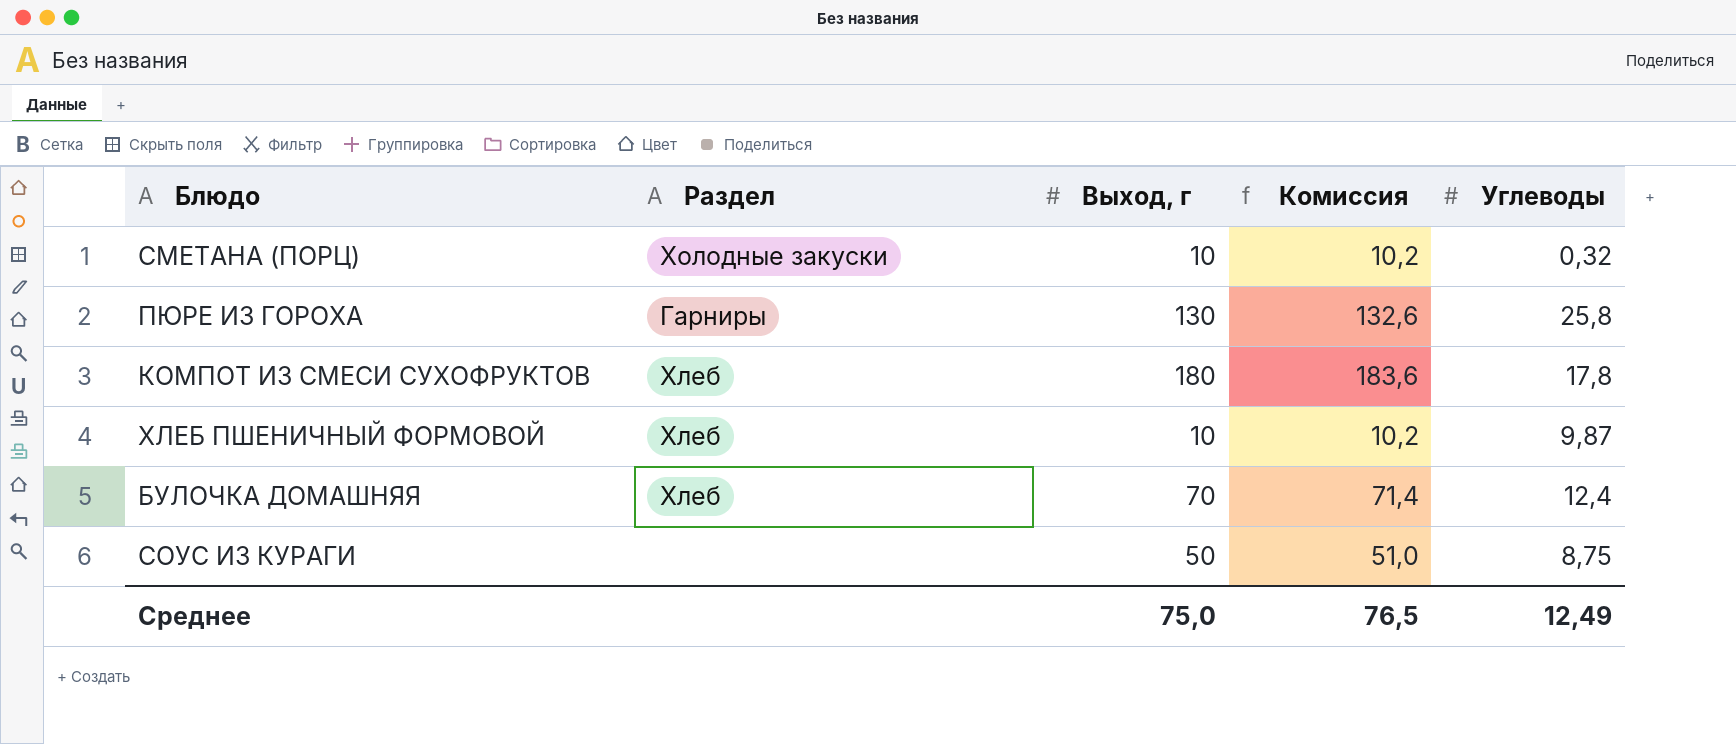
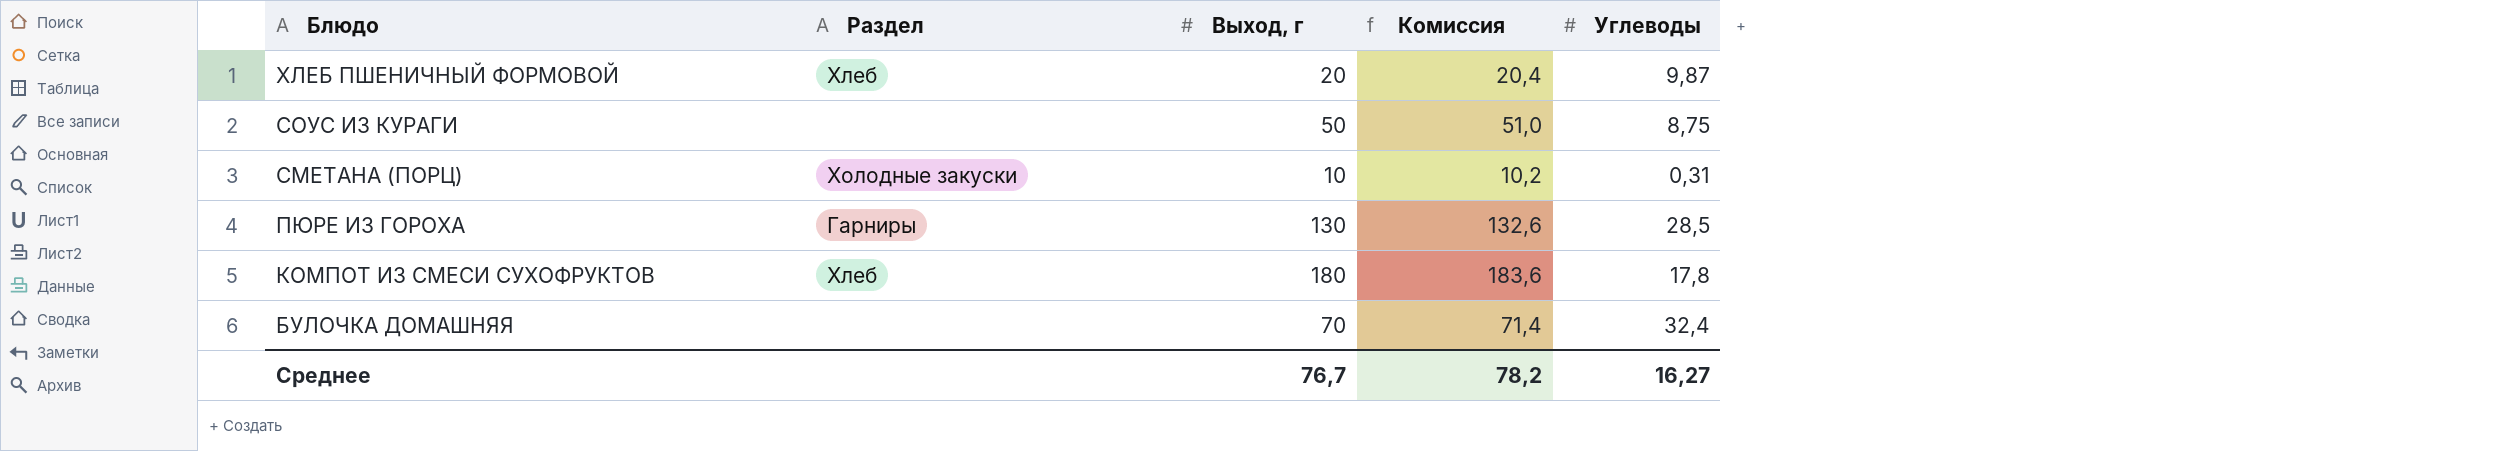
row order: none -> Блюдо descending
ХЛЕБ ПШЕНИЧНЫЙ ФОРМОВОЙ | Выход, г: 10 -> 20
ХЛЕБ ПШЕНИЧНЫЙ ФОРМОВОЙ | Комиссия: 10,2 -> 20,4
СМЕТАНА (ПОРЦ) | Углеводы: 0,32 -> 0,31
ПЮРЕ ИЗ ГОРОХА | Углеводы: 25,8 -> 28,5
БУЛОЧКА ДОМАШНЯЯ | Раздел: Хлеб -> none
БУЛОЧКА ДОМАШНЯЯ | Углеводы: 12,4 -> 32,4
Среднее | Выход, г: 75,0 -> 76,7
Среднее | Комиссия: 76,5 -> 78,2
Среднее | Углеводы: 12,49 -> 16,27

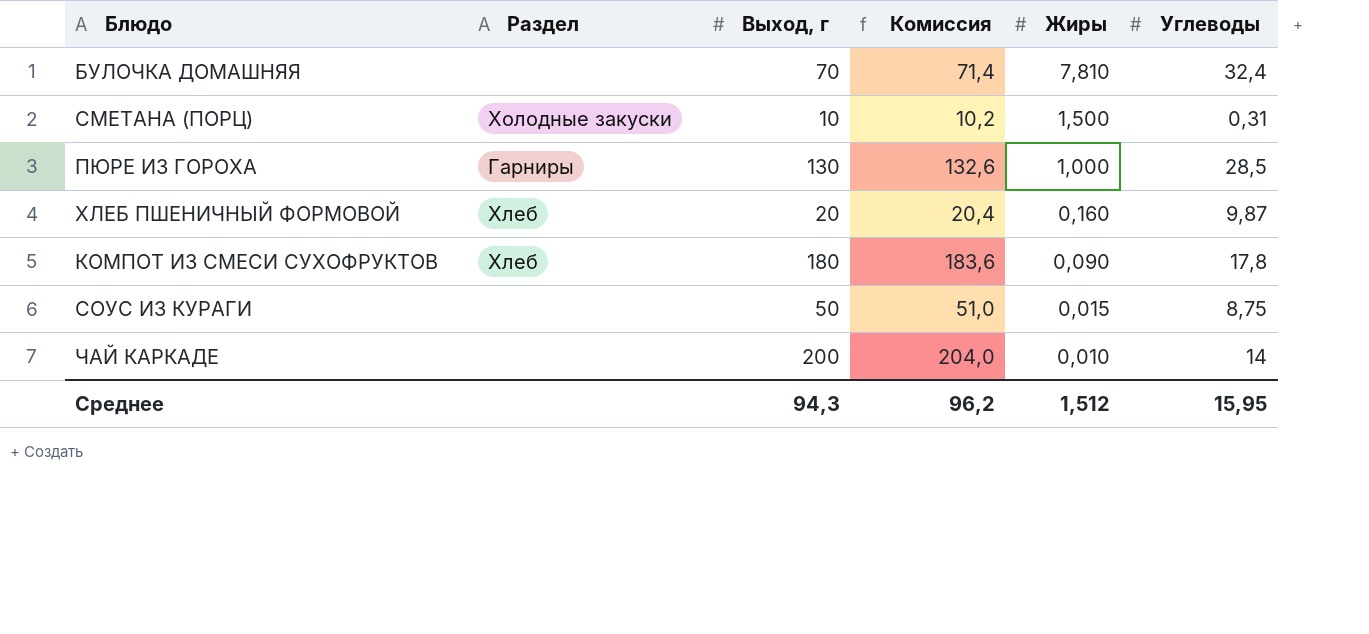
row order: Блюдо descending -> Жиры descending
column Жиры | position: none -> 5
row ЧАЙ КАРКАДЕ: none -> none | 200 | 204,0 | 0,010 | 14
Среднее | Выход, г: 76,7 -> 94,3
Среднее | Комиссия: 78,2 -> 96,2
Среднее | Углеводы: 16,27 -> 15,95

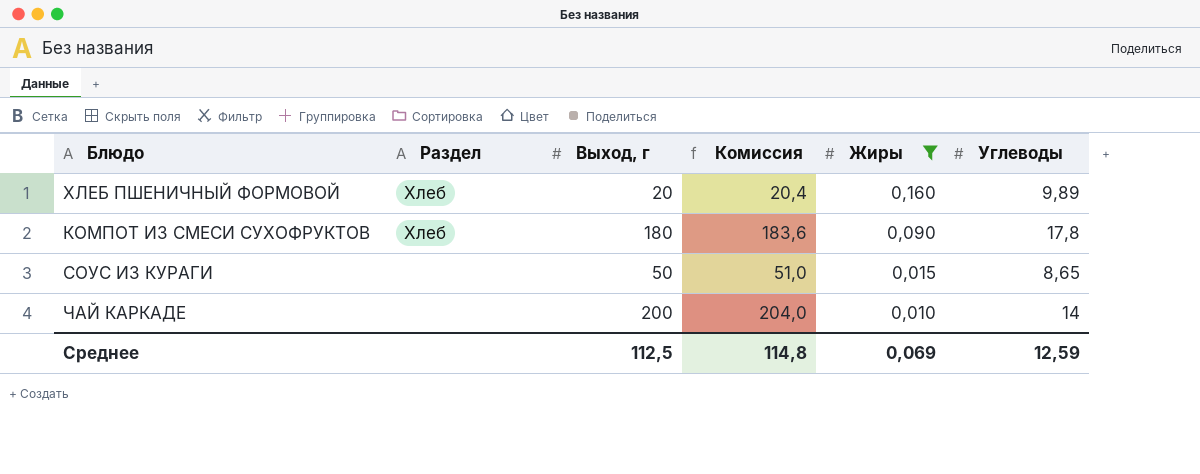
filter: none -> Жиры <= 0,160
ХЛЕБ ПШЕНИЧНЫЙ ФОРМОВОЙ | Углеводы: 9,87 -> 9,89
СОУС ИЗ КУРАГИ | Углеводы: 8,75 -> 8,65
Среднее | Выход, г: 94,3 -> 112,5
Среднее | Комиссия: 96,2 -> 114,8
Среднее | Жиры: 1,512 -> 0,069
Среднее | Углеводы: 15,95 -> 12,59

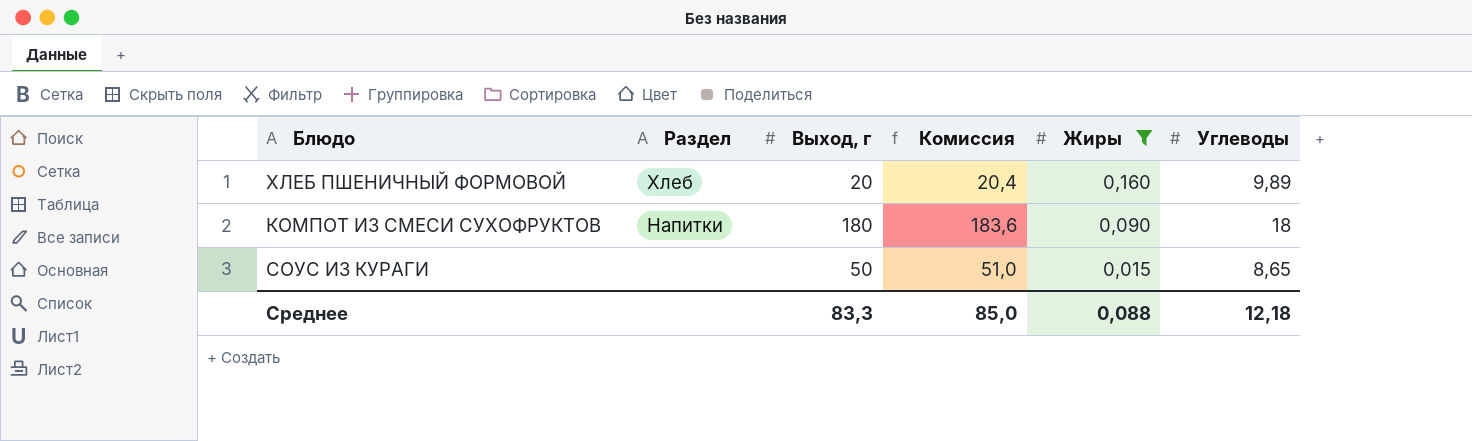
row ЧАЙ КАРКАДЕ: none | 200 | 204,0 | 0,010 | 14 -> none
КОМПОТ ИЗ СМЕСИ СУХОФРУКТОВ | Раздел: Хлеб -> Напитки
КОМПОТ ИЗ СМЕСИ СУХОФРУКТОВ | Углеводы: 17,8 -> 18
Среднее | Выход, г: 112,5 -> 83,3
Среднее | Комиссия: 114,8 -> 85,0
Среднее | Жиры: 0,069 -> 0,088
Среднее | Углеводы: 12,59 -> 12,18

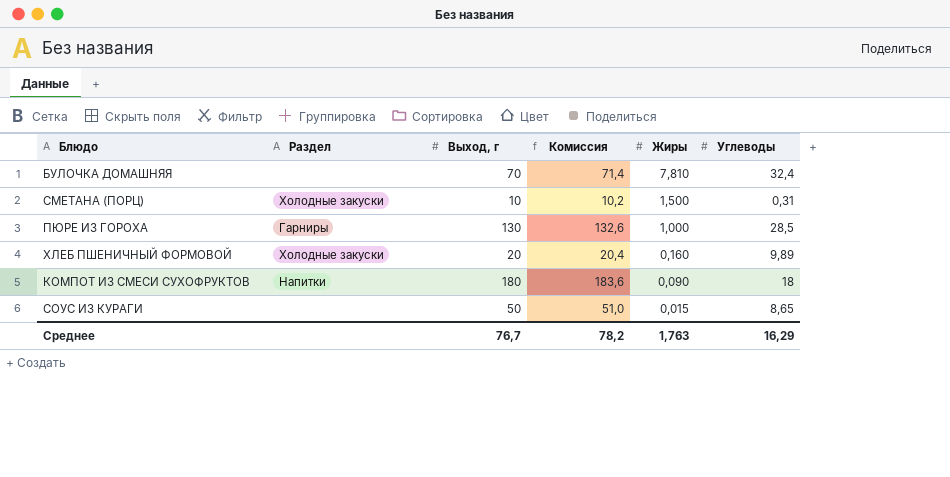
filter: Жиры <= 0,160 -> none
ХЛЕБ ПШЕНИЧНЫЙ ФОРМОВОЙ | Раздел: Хлеб -> Холодные закуски
Среднее | Выход, г: 83,3 -> 76,7
Среднее | Комиссия: 85,0 -> 78,2
Среднее | Жиры: 0,088 -> 1,763
Среднее | Углеводы: 12,18 -> 16,29

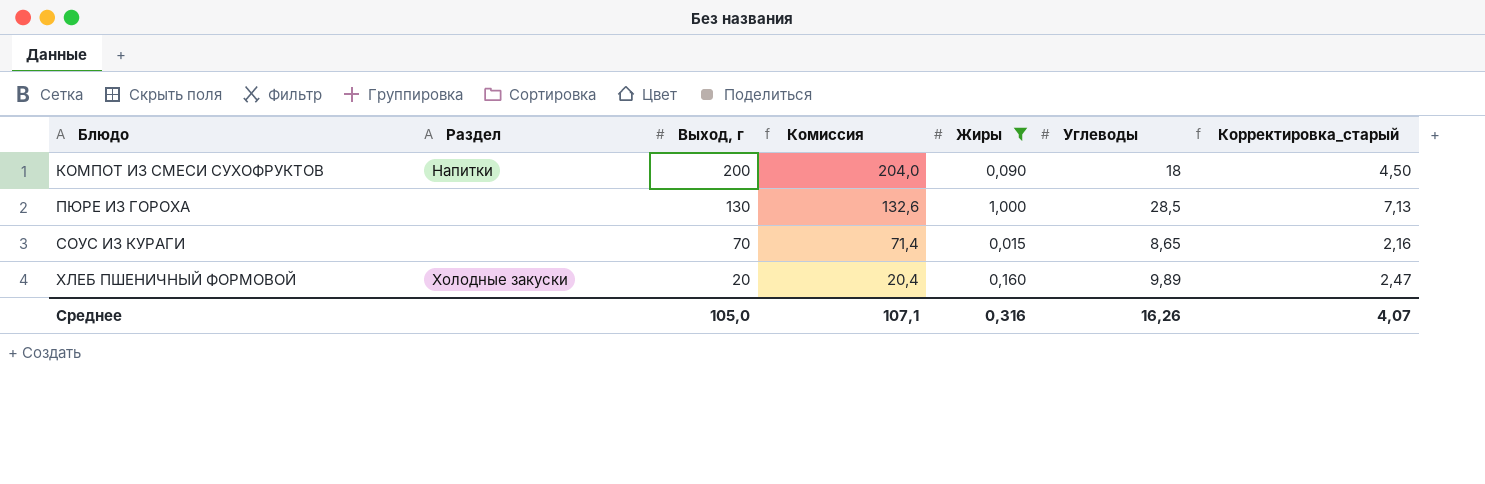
filter: none -> Жиры <= 1,000
row order: Жиры descending -> Блюдо ascending
column Корректировка_старый | formula: none -> [Углеводы] * 0,25
КОМПОТ ИЗ СМЕСИ СУХОФРУКТОВ | Выход, г: 180 -> 200
КОМПОТ ИЗ СМЕСИ СУХОФРУКТОВ | Комиссия: 183,6 -> 204,0
ПЮРЕ ИЗ ГОРОХА | Раздел: Гарниры -> none
СОУС ИЗ КУРАГИ | Выход, г: 50 -> 70
СОУС ИЗ КУРАГИ | Комиссия: 51,0 -> 71,4
Среднее | Выход, г: 76,7 -> 105,0
Среднее | Комиссия: 78,2 -> 107,1
Среднее | Жиры: 1,763 -> 0,316
Среднее | Углеводы: 16,29 -> 16,26

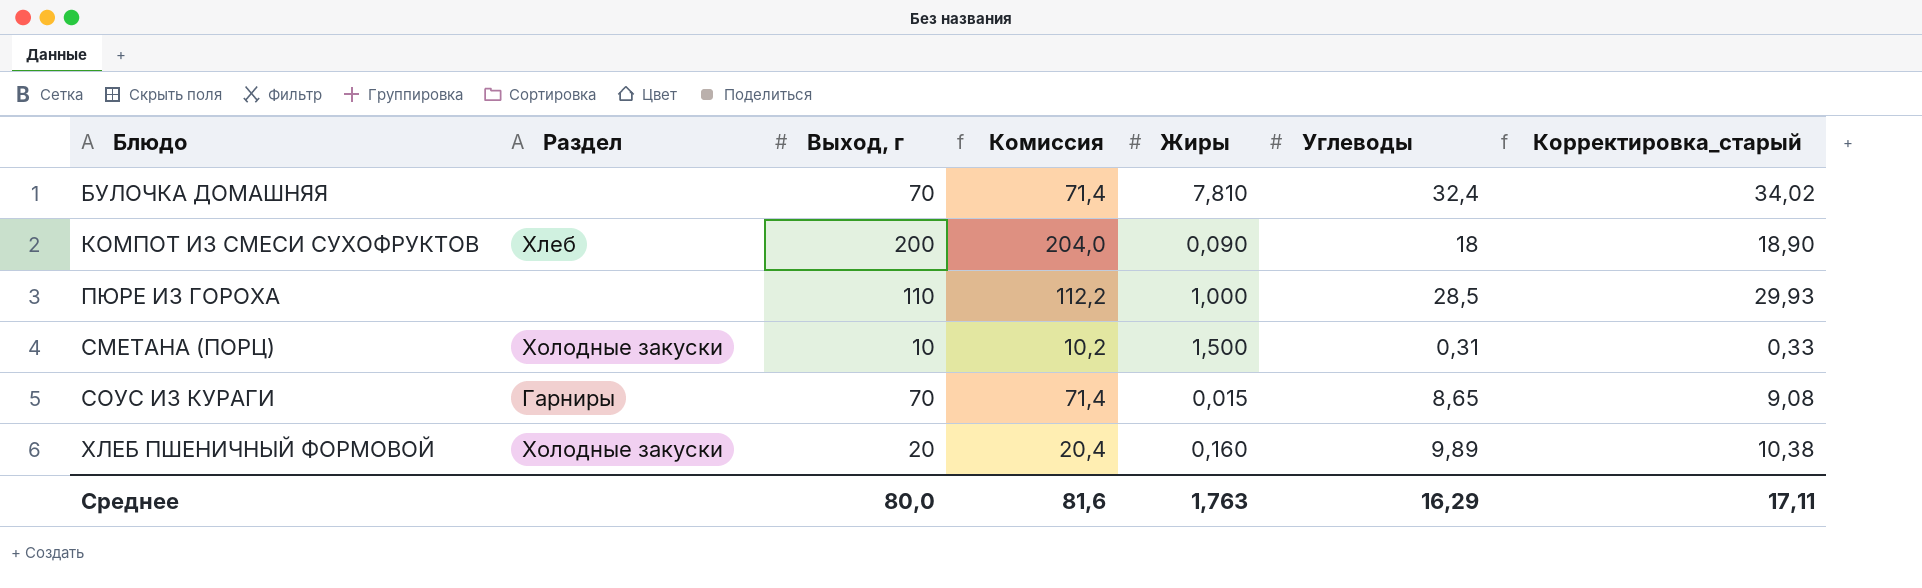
filter: Жиры <= 1,000 -> none
column Корректировка_старый | formula: [Углеводы] * 0,25 -> [Углеводы] * 1,05
КОМПОТ ИЗ СМЕСИ СУХОФРУКТОВ | Раздел: Напитки -> Хлеб
ПЮРЕ ИЗ ГОРОХА | Выход, г: 130 -> 110
ПЮРЕ ИЗ ГОРОХА | Комиссия: 132,6 -> 112,2
СОУС ИЗ КУРАГИ | Раздел: none -> Гарниры
Среднее | Выход, г: 105,0 -> 80,0
Среднее | Комиссия: 107,1 -> 81,6
Среднее | Жиры: 0,316 -> 1,763
Среднее | Углеводы: 16,26 -> 16,29
Среднее | Корректировка_старый: 4,07 -> 17,11

